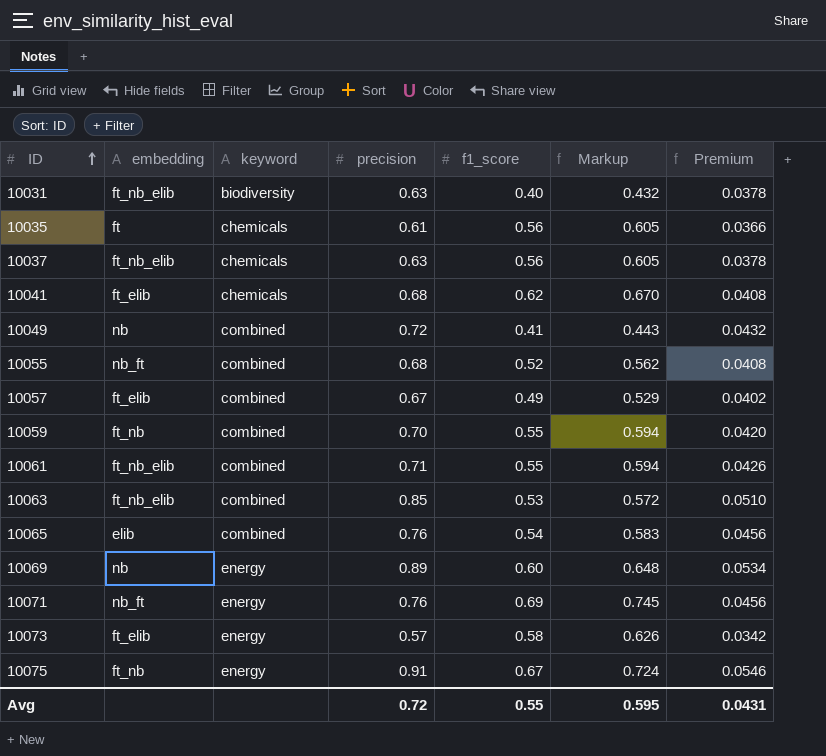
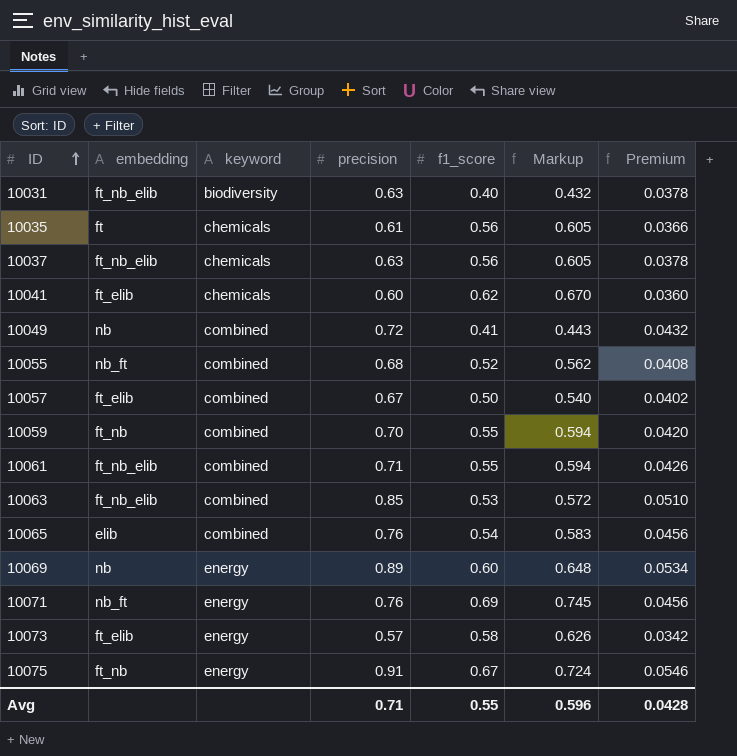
10041 | precision: 0.68 -> 0.60
10041 | Premium: 0.0408 -> 0.0360
10057 | f1_score: 0.49 -> 0.50
10057 | Markup: 0.529 -> 0.540
Avg | precision: 0.72 -> 0.71
Avg | Markup: 0.595 -> 0.596
Avg | Premium: 0.0431 -> 0.0428

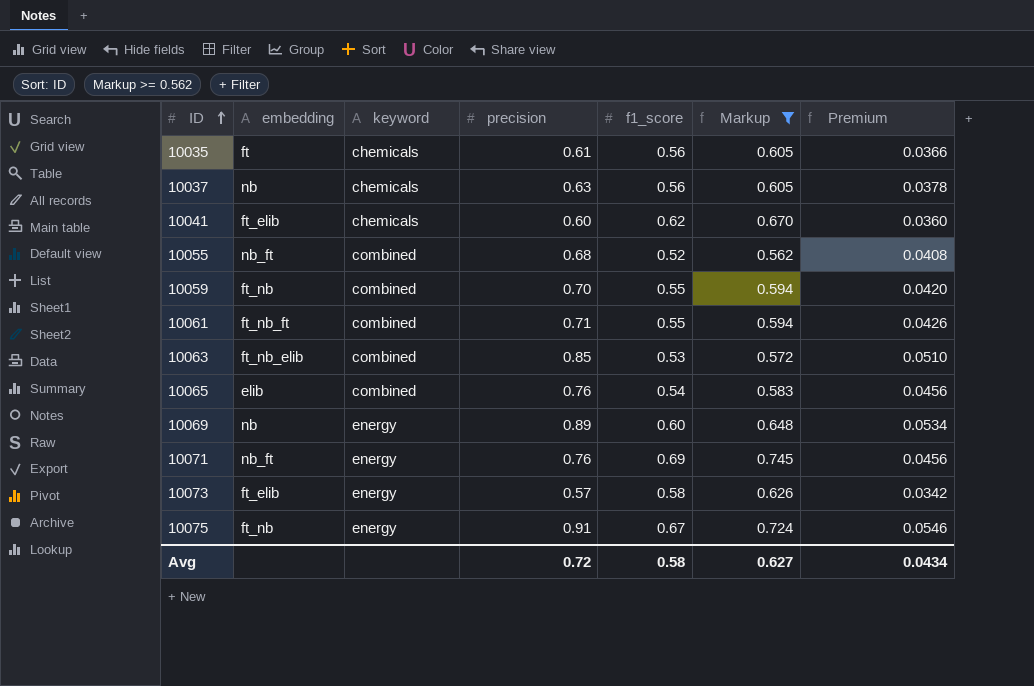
filter: none -> Markup >= 0.562
10037 | embedding: ft_nb_elib -> nb
10061 | embedding: ft_nb_elib -> ft_nb_ft
Avg | precision: 0.71 -> 0.72
Avg | f1_score: 0.55 -> 0.58
Avg | Markup: 0.596 -> 0.627
Avg | Premium: 0.0428 -> 0.0434

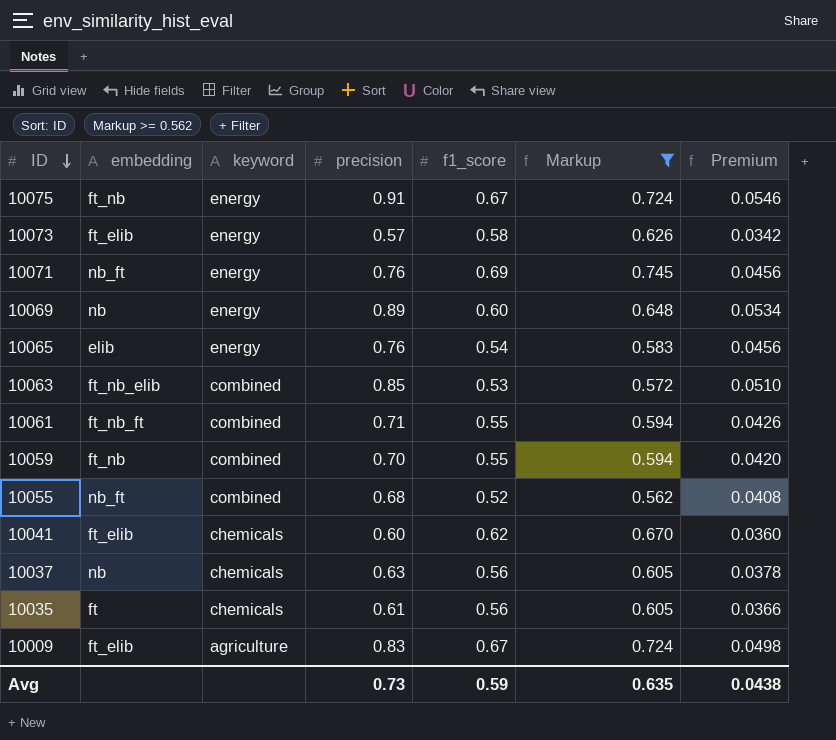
row order: ID ascending -> ID descending
10065 | keyword: combined -> energy
row 10009: none -> ft_elib | agriculture | 0.83 | 0.67 | 0.724 | 0.0498
Avg | precision: 0.72 -> 0.73
Avg | f1_score: 0.58 -> 0.59
Avg | Markup: 0.627 -> 0.635
Avg | Premium: 0.0434 -> 0.0438

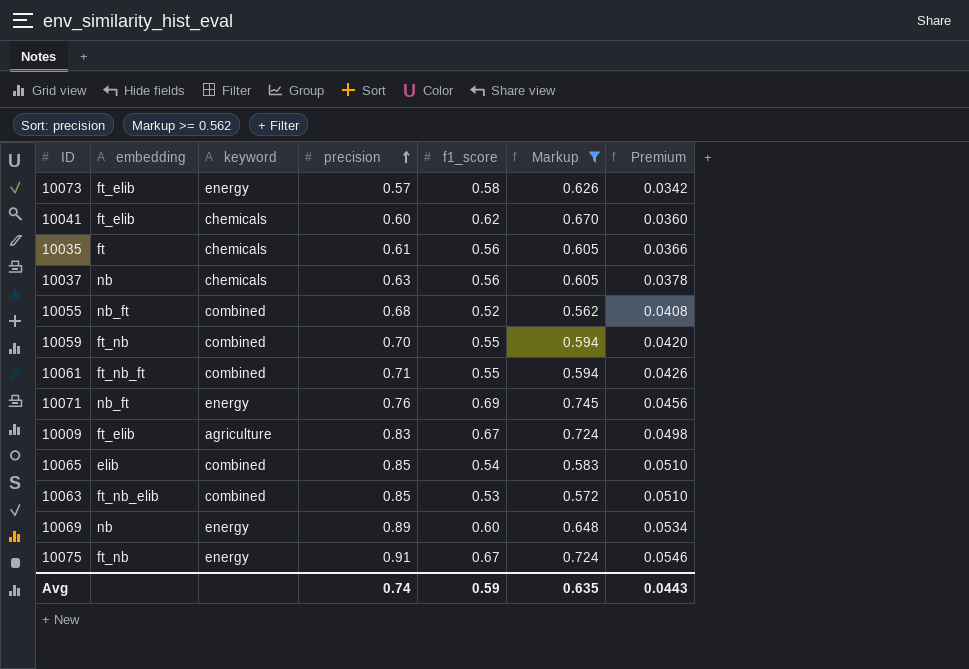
row order: ID descending -> precision ascending
10065 | keyword: energy -> combined
10065 | precision: 0.76 -> 0.85
10065 | Premium: 0.0456 -> 0.0510
Avg | precision: 0.73 -> 0.74
Avg | Premium: 0.0438 -> 0.0443

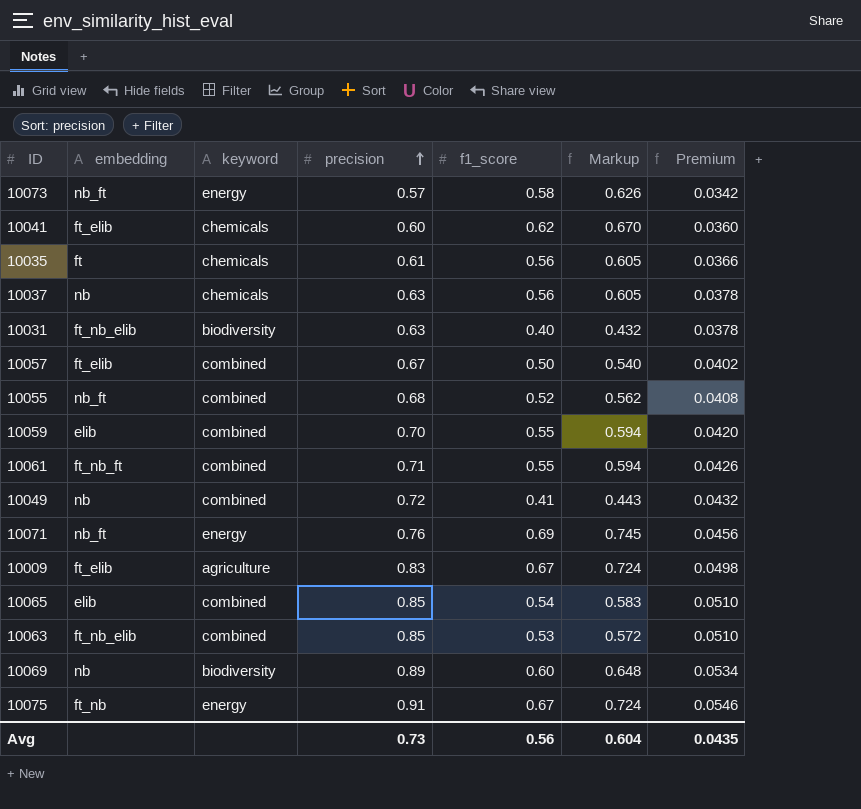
filter: Markup >= 0.562 -> none
10073 | embedding: ft_elib -> nb_ft
10059 | embedding: ft_nb -> elib
10069 | keyword: energy -> biodiversity
Avg | precision: 0.74 -> 0.73
Avg | f1_score: 0.59 -> 0.56
Avg | Markup: 0.635 -> 0.604
Avg | Premium: 0.0443 -> 0.0435

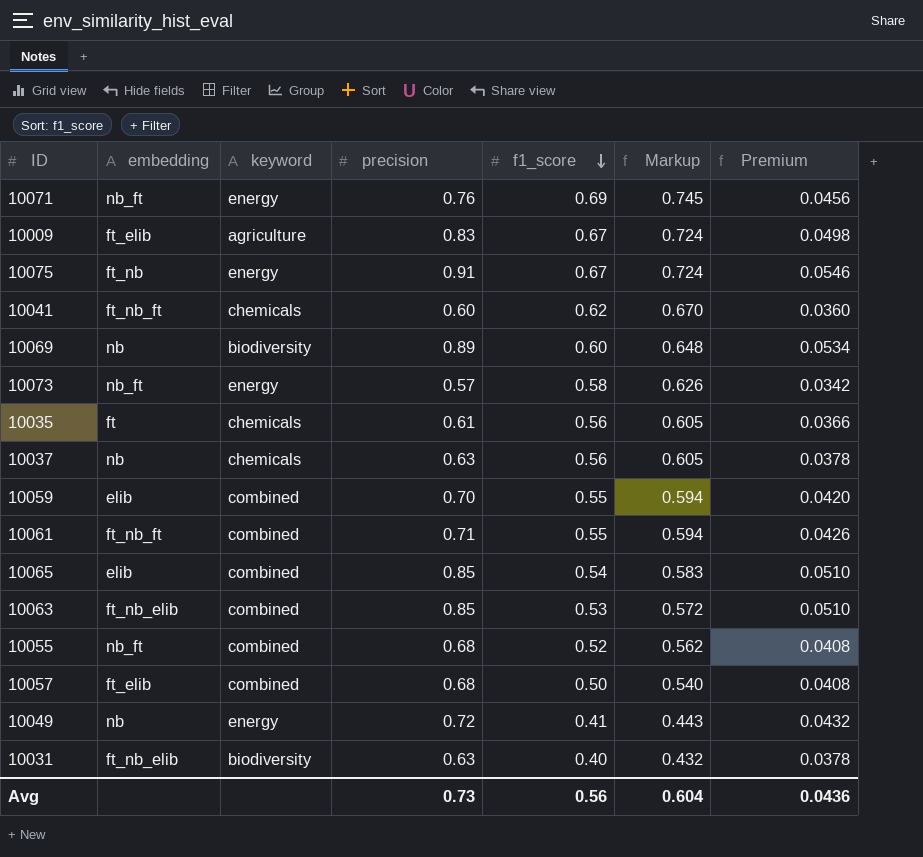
row order: precision ascending -> f1_score descending
10041 | embedding: ft_elib -> ft_nb_ft
10057 | precision: 0.67 -> 0.68
10057 | Premium: 0.0402 -> 0.0408
10049 | keyword: combined -> energy
Avg | Premium: 0.0435 -> 0.0436

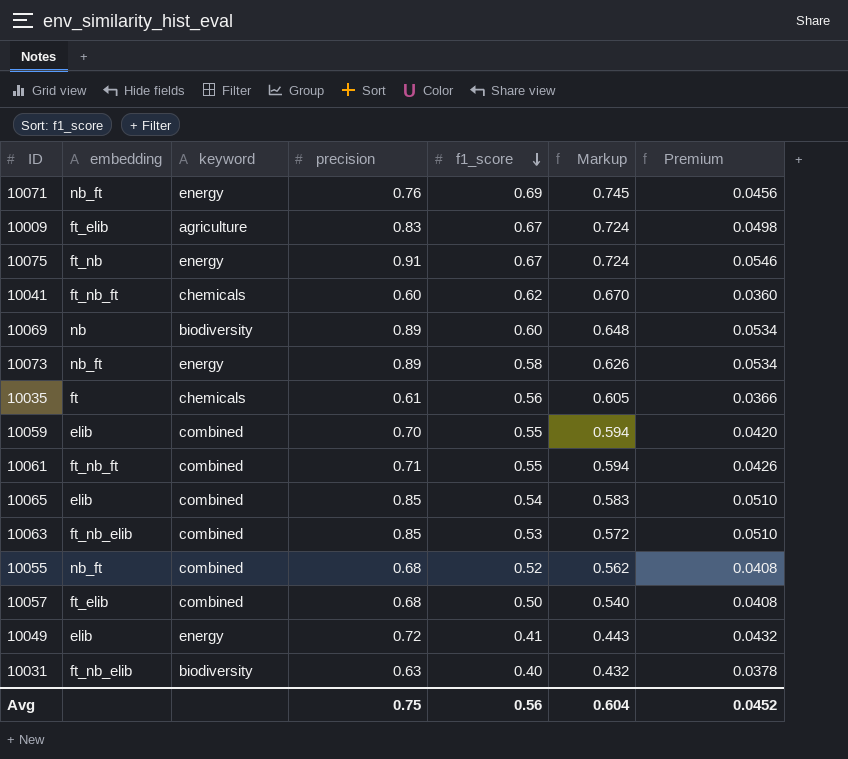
row 10037: nb | chemicals | 0.63 | 0.56 | 0.605 | 0.0378 -> none
10073 | precision: 0.57 -> 0.89
10073 | Premium: 0.0342 -> 0.0534
10049 | embedding: nb -> elib
Avg | precision: 0.73 -> 0.75
Avg | Premium: 0.0436 -> 0.0452

